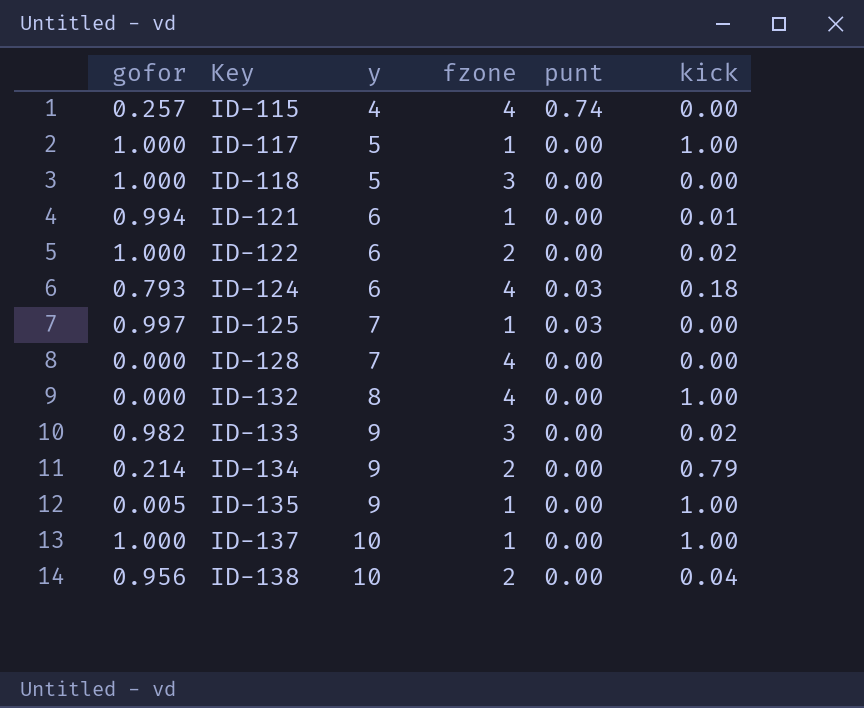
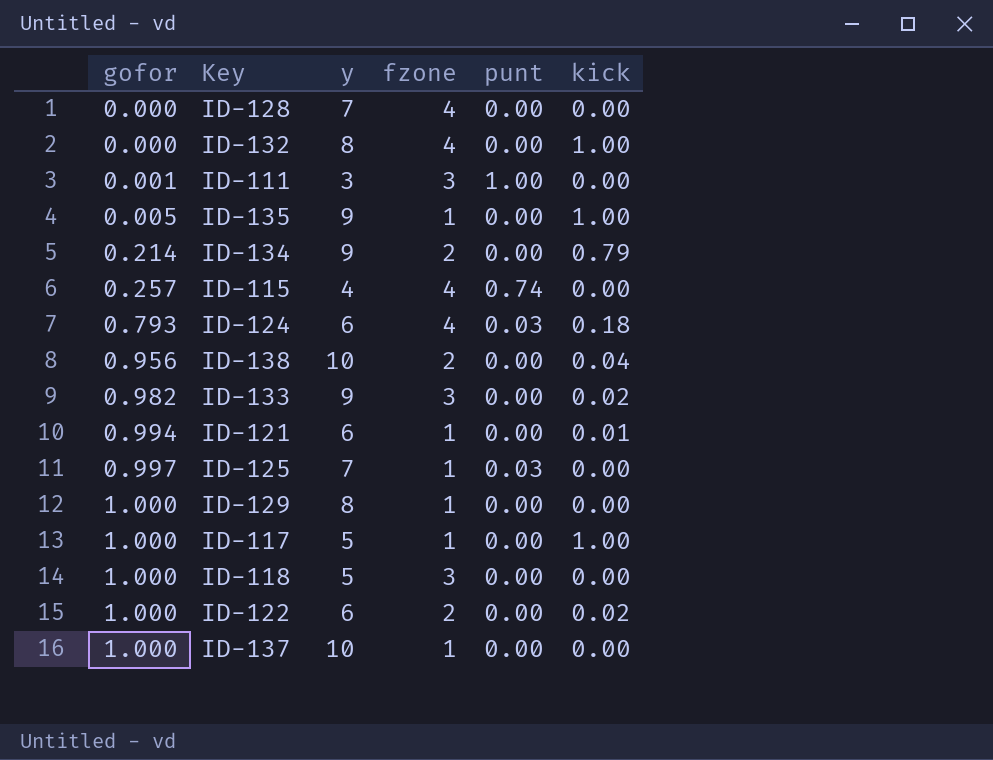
row order: Key ascending -> gofor ascending
row ID-111: none -> 0.001 | 3 | 3 | 1.00 | 0.00
row ID-129: none -> 1.000 | 8 | 1 | 0.00 | 0.00
ID-137 | kick: 1.00 -> 0.00

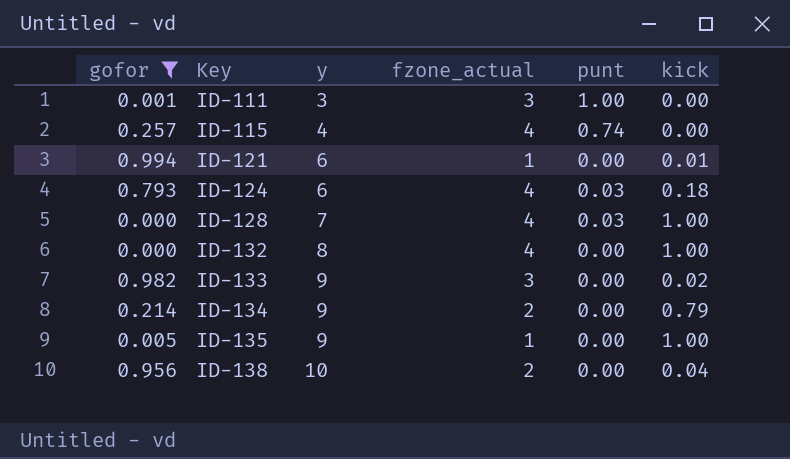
filter: none -> gofor <= 0.994
row order: gofor ascending -> Key ascending
column name: fzone -> fzone_actual
ID-128 | punt: 0.00 -> 0.03
ID-128 | kick: 0.00 -> 1.00

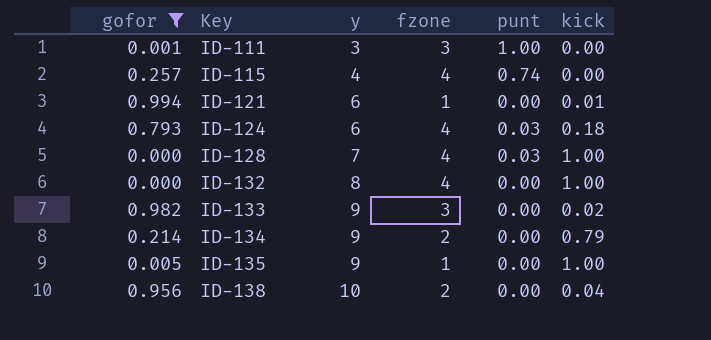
column name: fzone_actual -> fzone

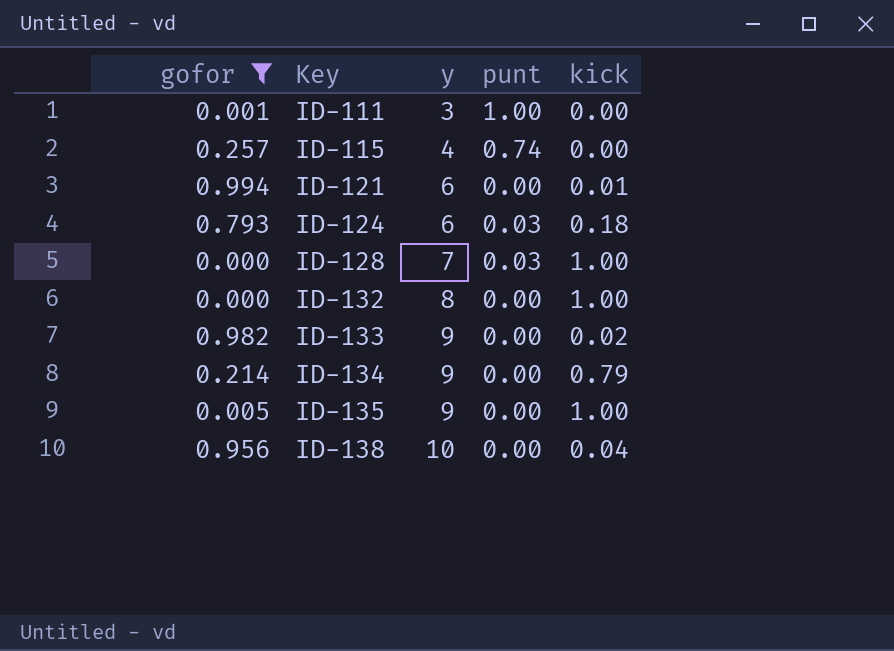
column fzone | position: 4 -> none

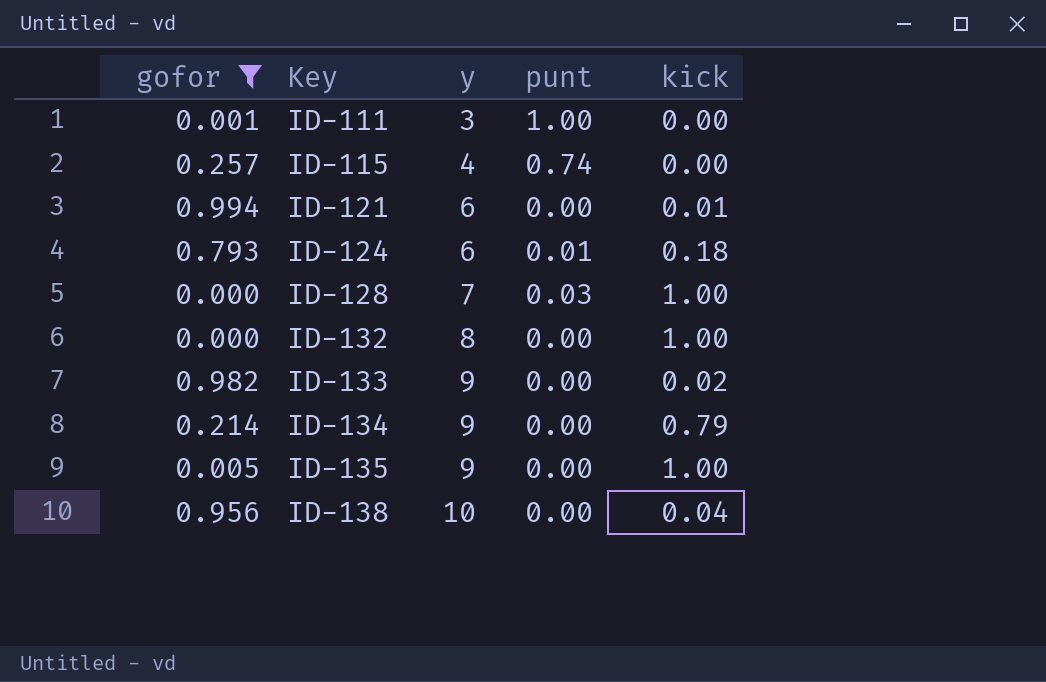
ID-124 | punt: 0.03 -> 0.01

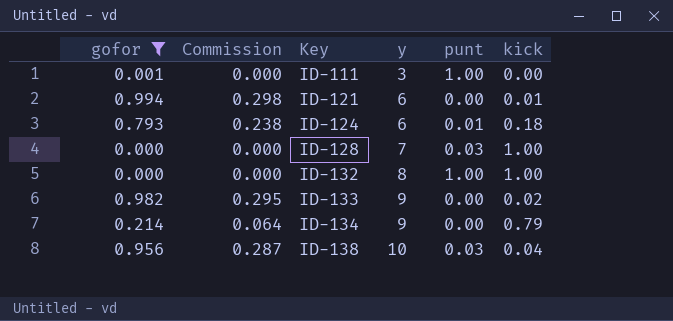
column Commission | formula: none -> [gofor] * 0.3
row ID-115: 0.257 | 4 | 0.74 | 0.00 -> none
row ID-135: 0.005 | 9 | 0.00 | 1.00 -> none
ID-132 | punt: 0.00 -> 1.00
ID-138 | punt: 0.00 -> 0.03

